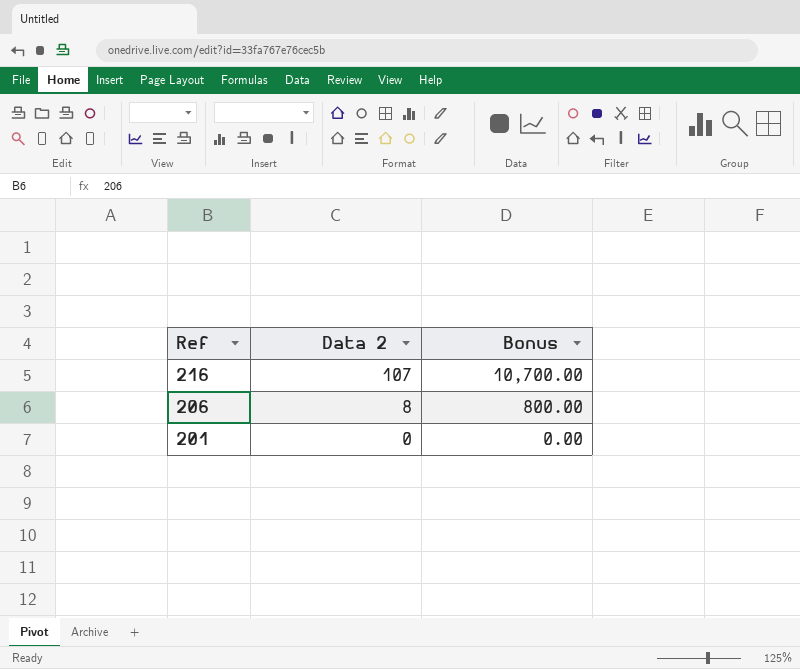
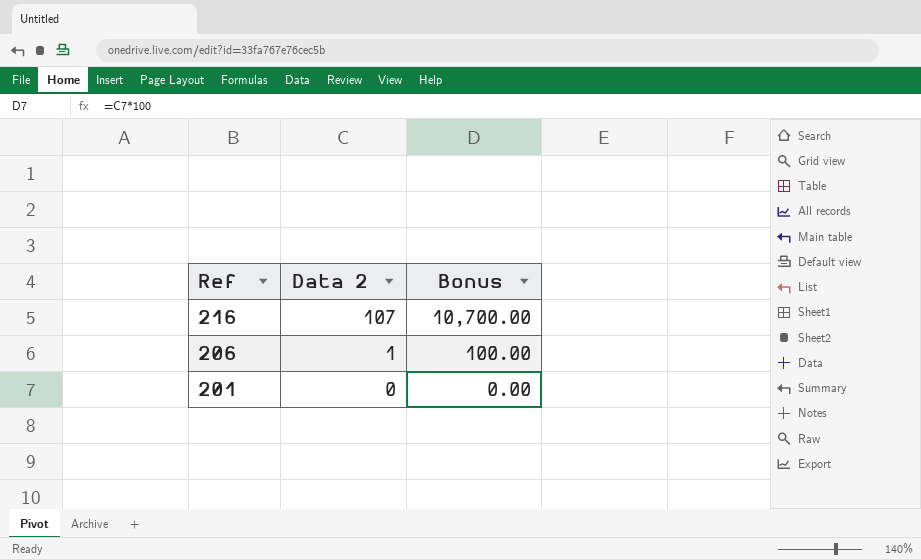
206 | Data 2: 8 -> 1
206 | Bonus: 800.00 -> 100.00

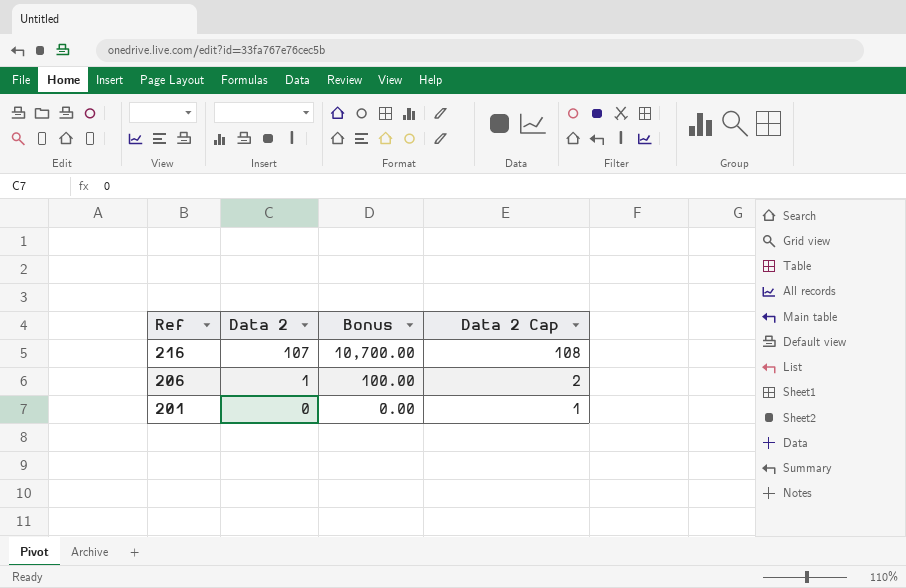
column Data 2 Cap | formula: none -> [Data 2] + 1

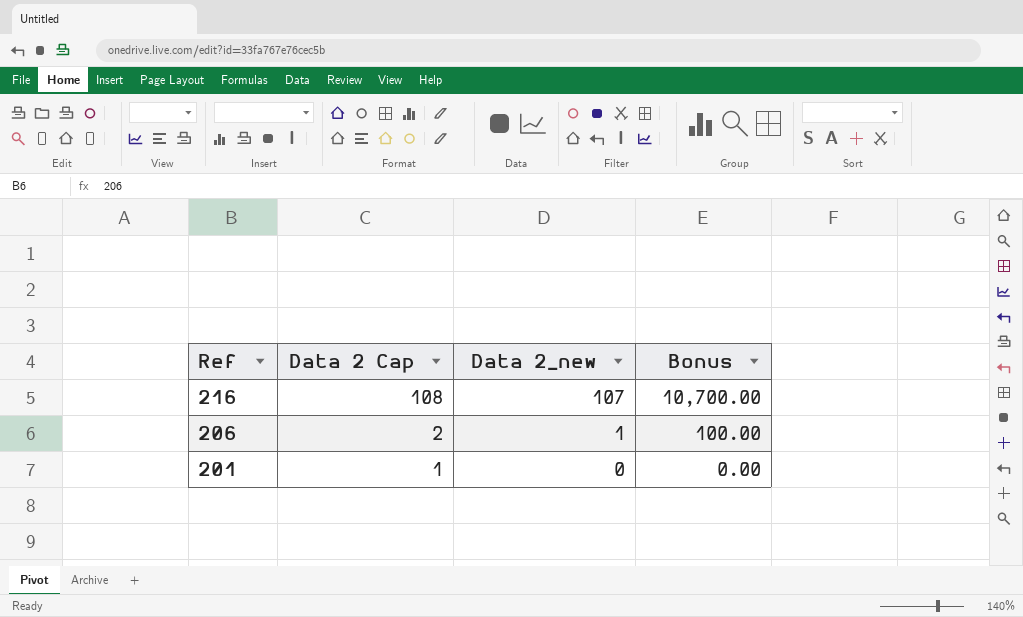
column Data 2 Cap | position: 4 -> 2
column name: Data 2 -> Data 2_new

